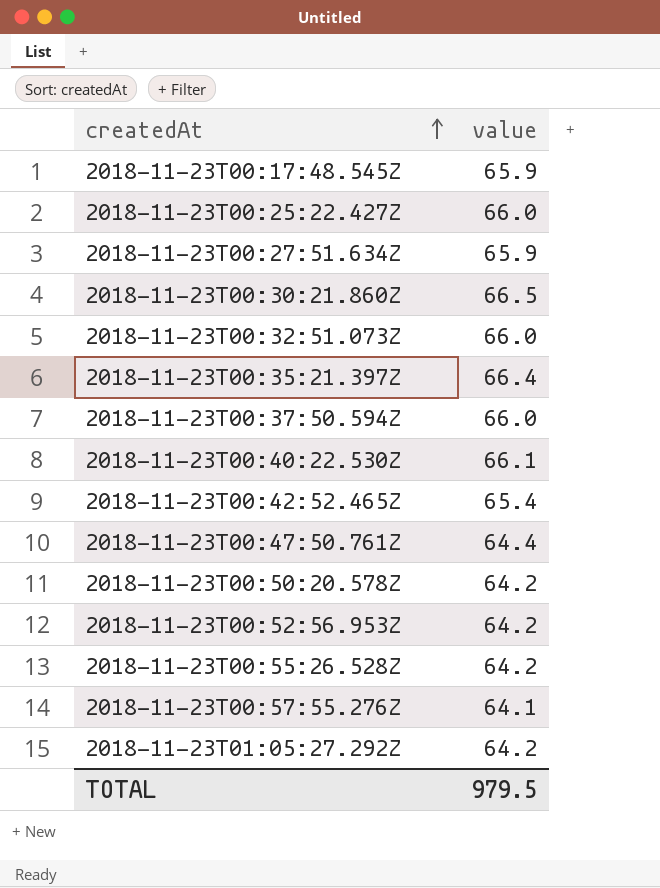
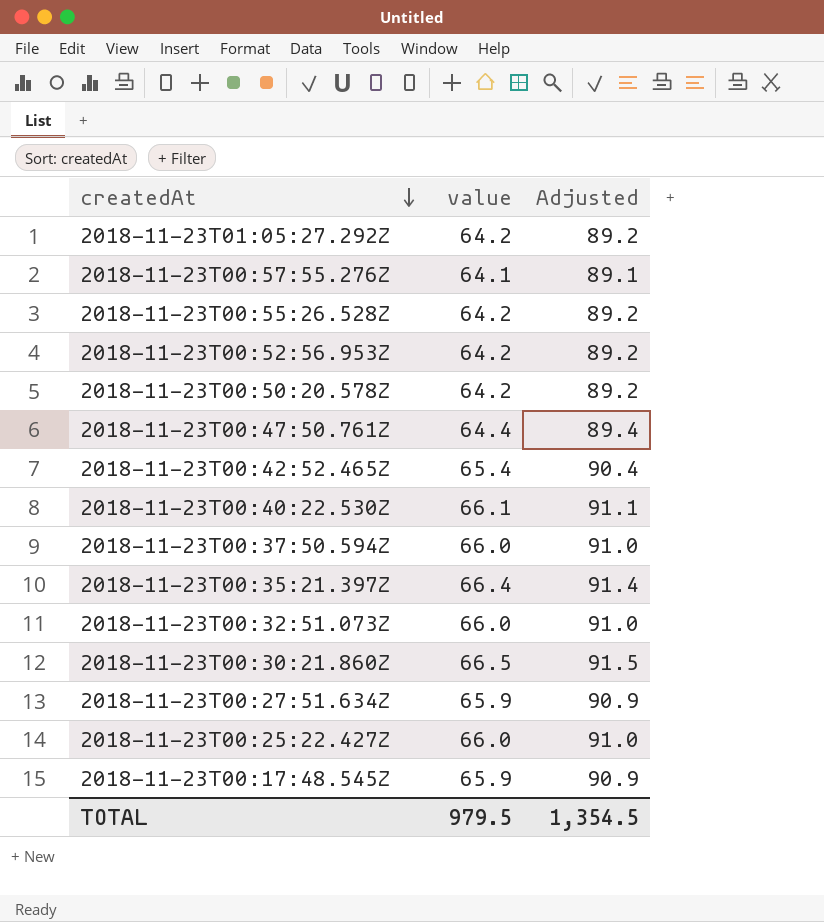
row order: createdAt ascending -> createdAt descending
column Adjusted | formula: none -> [value] + 25

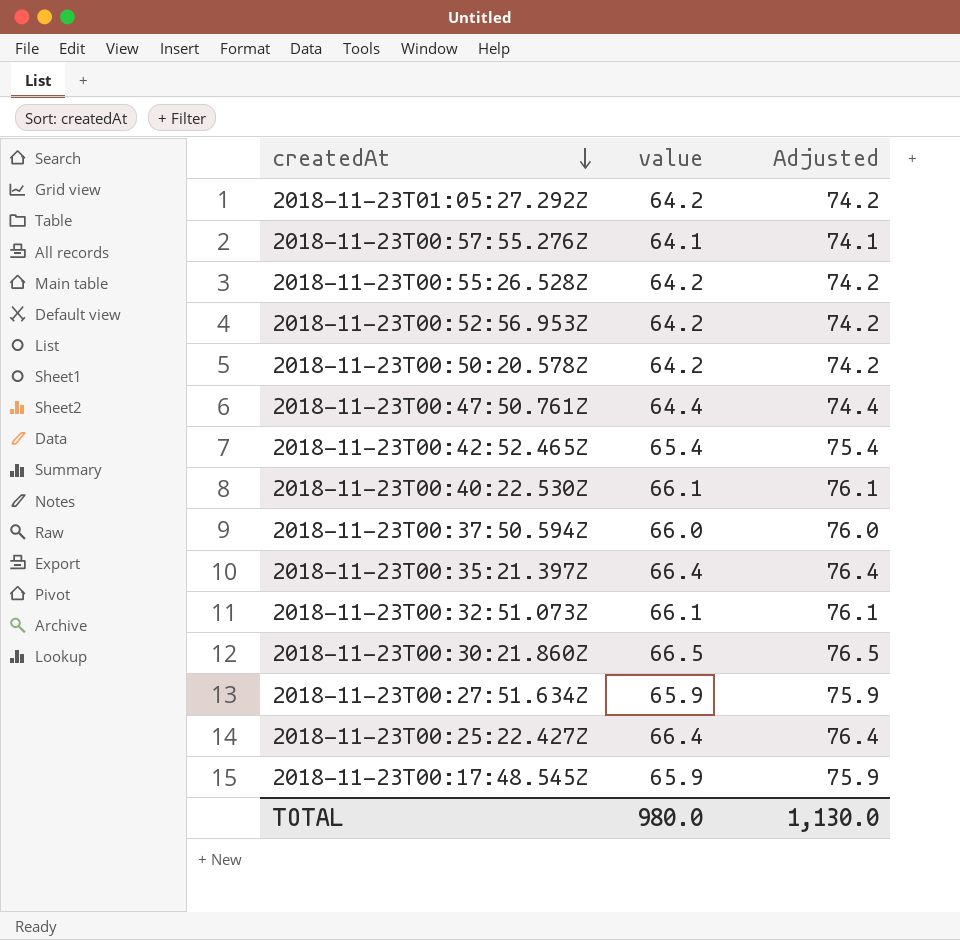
column Adjusted | formula: [value] + 25 -> [value] + 10
2018-11-23T00:32:51.073Z | value: 66.0 -> 66.1
2018-11-23T00:25:22.427Z | value: 66.0 -> 66.4
TOTAL | value: 979.5 -> 980.0
TOTAL | Adjusted: 1,354.5 -> 1,130.0

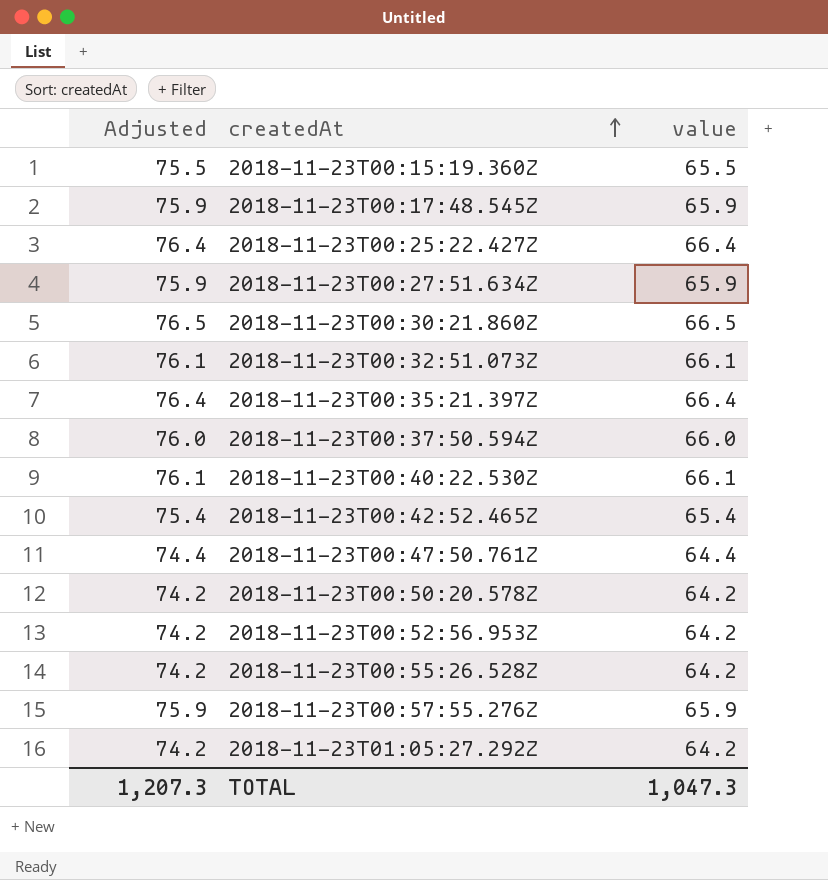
row order: createdAt descending -> createdAt ascending
column Adjusted | position: 3 -> 1
row 2018-11-23T00:15:19.360Z: none -> 75.5 | 65.5
2018-11-23T00:57:55.276Z | Adjusted: 74.1 -> 75.9
2018-11-23T00:57:55.276Z | value: 64.1 -> 65.9
TOTAL | Adjusted: 1,130.0 -> 1,207.3
TOTAL | value: 980.0 -> 1,047.3

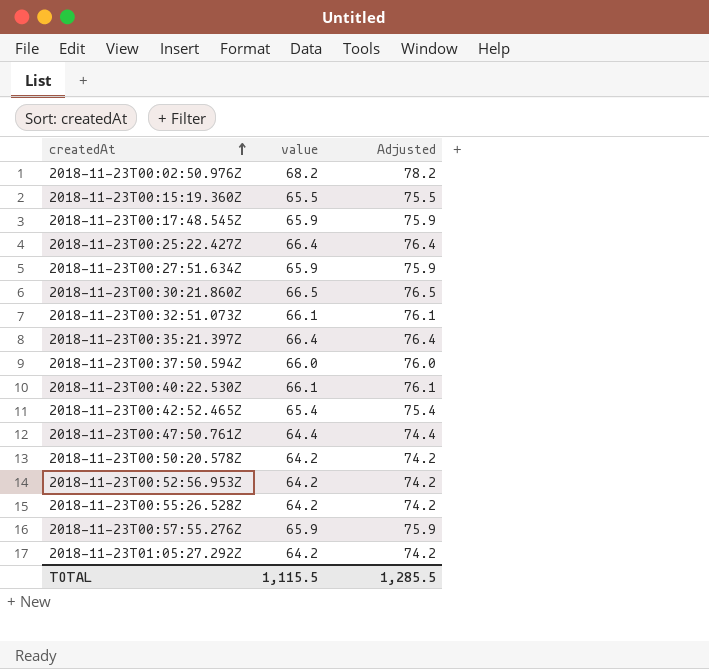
column Adjusted | position: 1 -> 3
row 2018-11-23T00:02:50.976Z: none -> 68.2 | 78.2
TOTAL | value: 1,047.3 -> 1,115.5
TOTAL | Adjusted: 1,207.3 -> 1,285.5

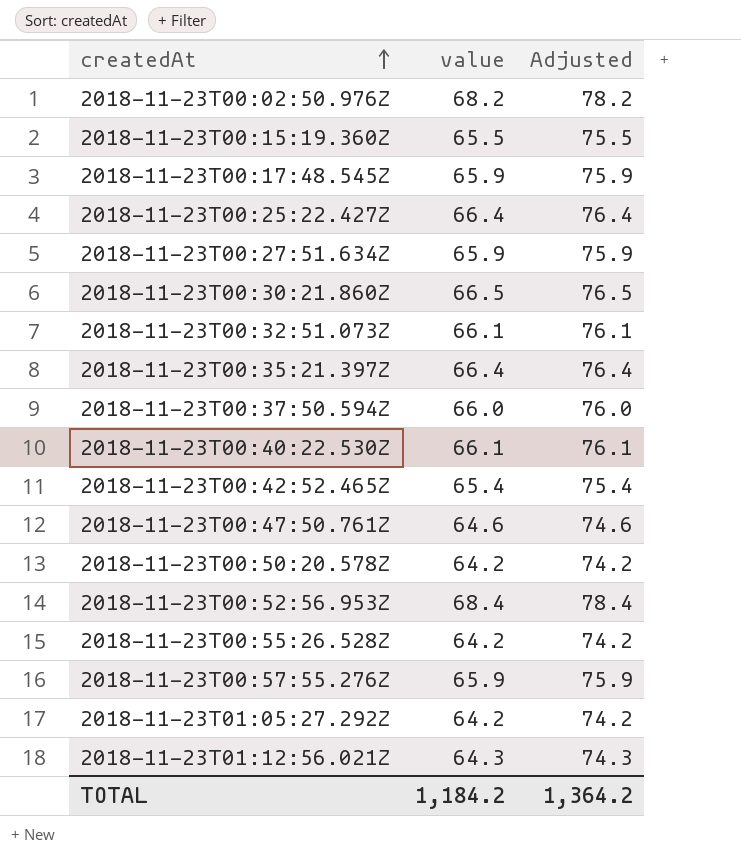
2018-11-23T00:47:50.761Z | value: 64.4 -> 64.6
2018-11-23T00:47:50.761Z | Adjusted: 74.4 -> 74.6
2018-11-23T00:52:56.953Z | value: 64.2 -> 68.4
2018-11-23T00:52:56.953Z | Adjusted: 74.2 -> 78.4
row 2018-11-23T01:12:56.021Z: none -> 64.3 | 74.3
TOTAL | value: 1,115.5 -> 1,184.2
TOTAL | Adjusted: 1,285.5 -> 1,364.2

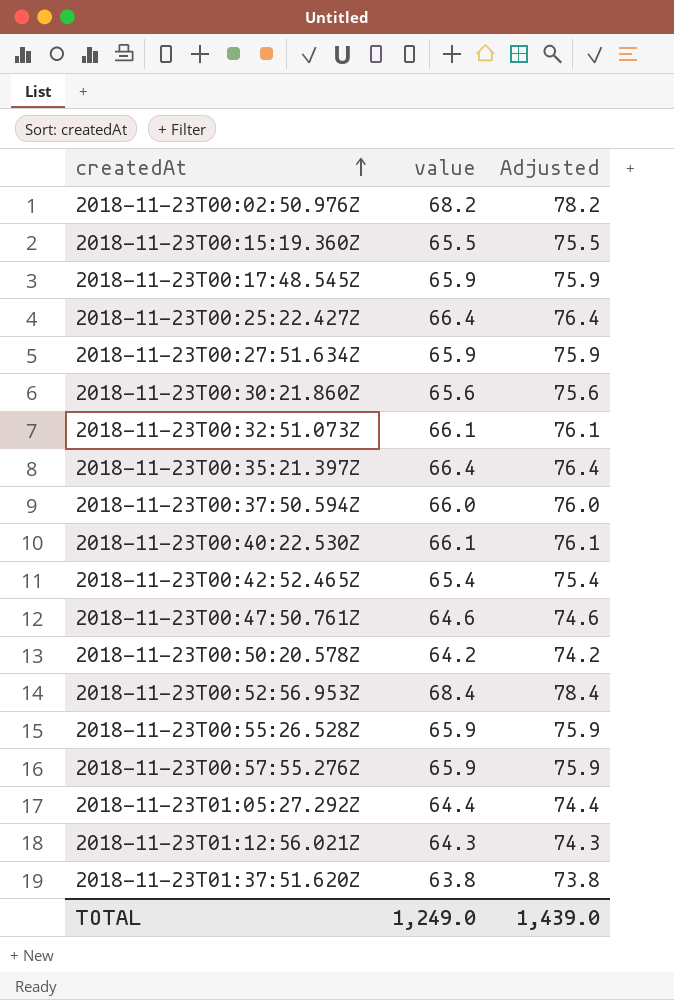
2018-11-23T00:30:21.860Z | value: 66.5 -> 65.6
2018-11-23T00:30:21.860Z | Adjusted: 76.5 -> 75.6
2018-11-23T00:55:26.528Z | value: 64.2 -> 65.9
2018-11-23T00:55:26.528Z | Adjusted: 74.2 -> 75.9
2018-11-23T01:05:27.292Z | value: 64.2 -> 64.4
2018-11-23T01:05:27.292Z | Adjusted: 74.2 -> 74.4
row 2018-11-23T01:37:51.620Z: none -> 63.8 | 73.8
TOTAL | value: 1,184.2 -> 1,249.0
TOTAL | Adjusted: 1,364.2 -> 1,439.0

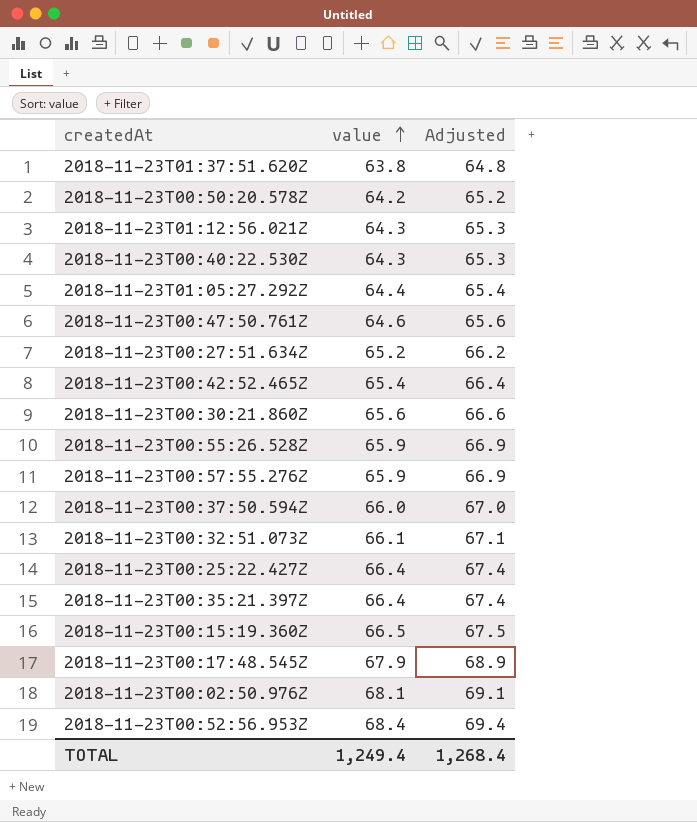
row order: createdAt ascending -> value ascending
column Adjusted | formula: [value] + 10 -> [value] + 1
2018-11-23T00:40:22.530Z | value: 66.1 -> 64.3
2018-11-23T00:27:51.634Z | value: 65.9 -> 65.2
2018-11-23T00:15:19.360Z | value: 65.5 -> 66.5
2018-11-23T00:17:48.545Z | value: 65.9 -> 67.9
2018-11-23T00:02:50.976Z | value: 68.2 -> 68.1
TOTAL | value: 1,249.0 -> 1,249.4
TOTAL | Adjusted: 1,439.0 -> 1,268.4

